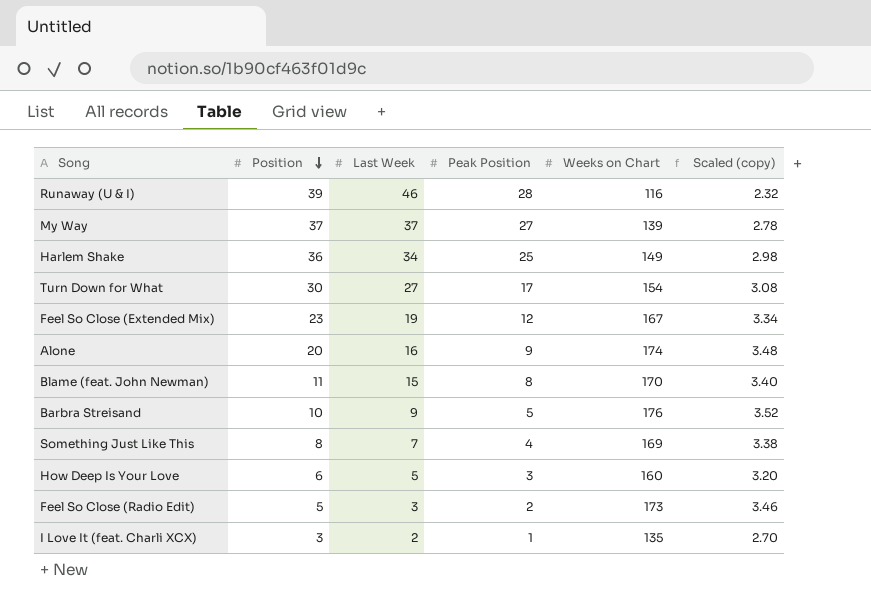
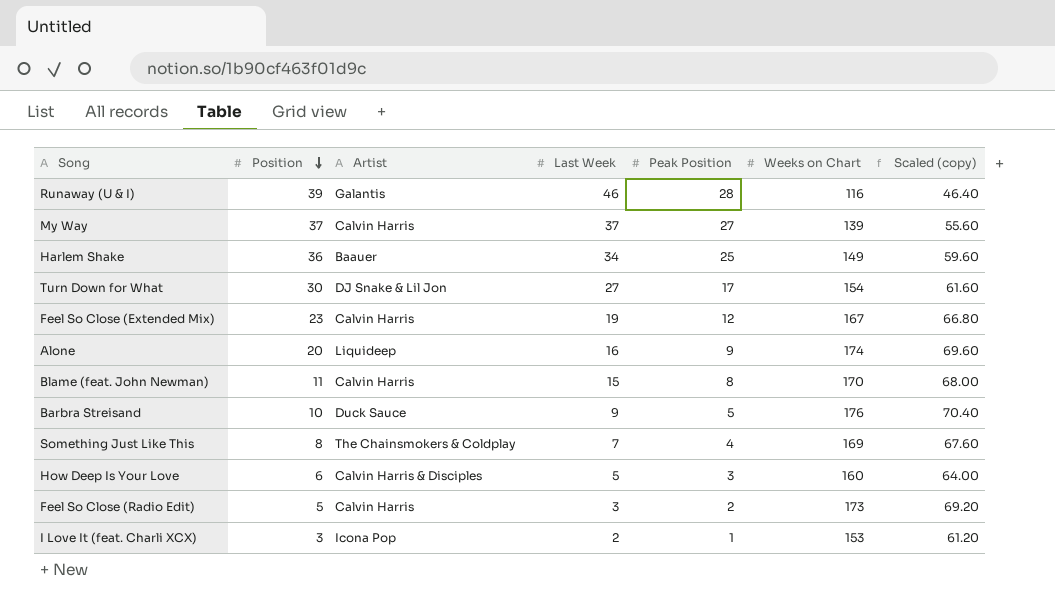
column Artist | position: none -> 3
column Scaled (copy) | formula: [Weeks on Chart] * 0.02 -> [Weeks on Chart] * 0.4
I Love It (feat. Charli XCX) | Weeks on Chart: 135 -> 153

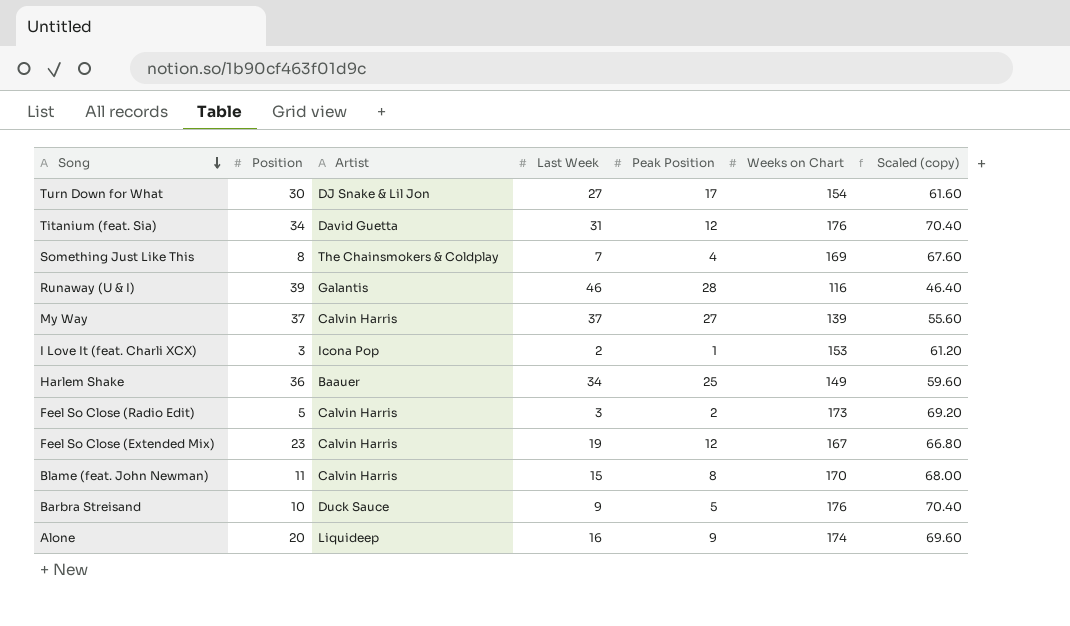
row order: Position descending -> Song descending
row How Deep Is Your Love: 6 | Calvin Harris & Disciples | 5 | 3 | 160 | 64.00 -> none
row Titanium (feat. Sia): none -> 34 | David Guetta | 31 | 12 | 176 | 70.40

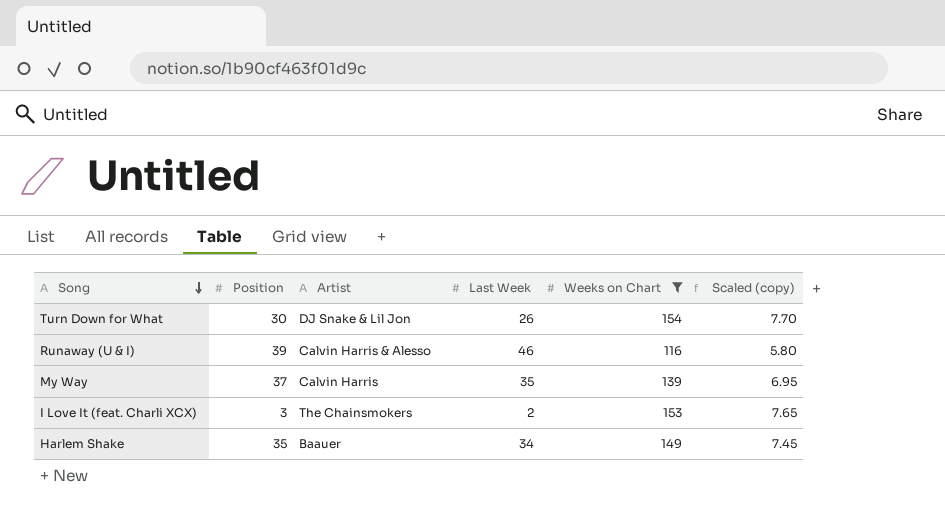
filter: none -> Weeks on Chart <= 154
column Peak Position | position: 5 -> none
column Scaled (copy) | formula: [Weeks on Chart] * 0.4 -> [Weeks on Chart] * 0.05
Turn Down for What | Last Week: 27 -> 26
Runaway (U & I) | Artist: Galantis -> Calvin Harris & Alesso
My Way | Last Week: 37 -> 35
I Love It (feat. Charli XCX) | Artist: Icona Pop -> The Chainsmokers
Harlem Shake | Position: 36 -> 35

